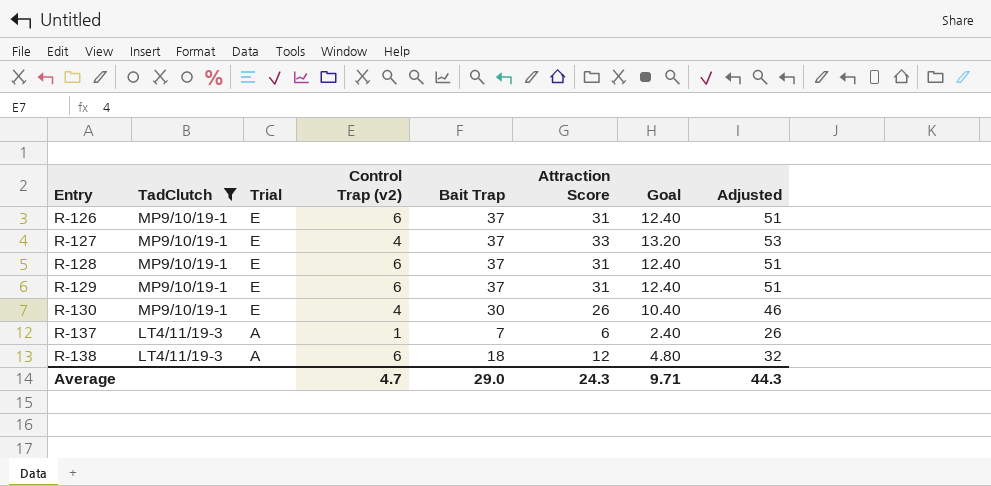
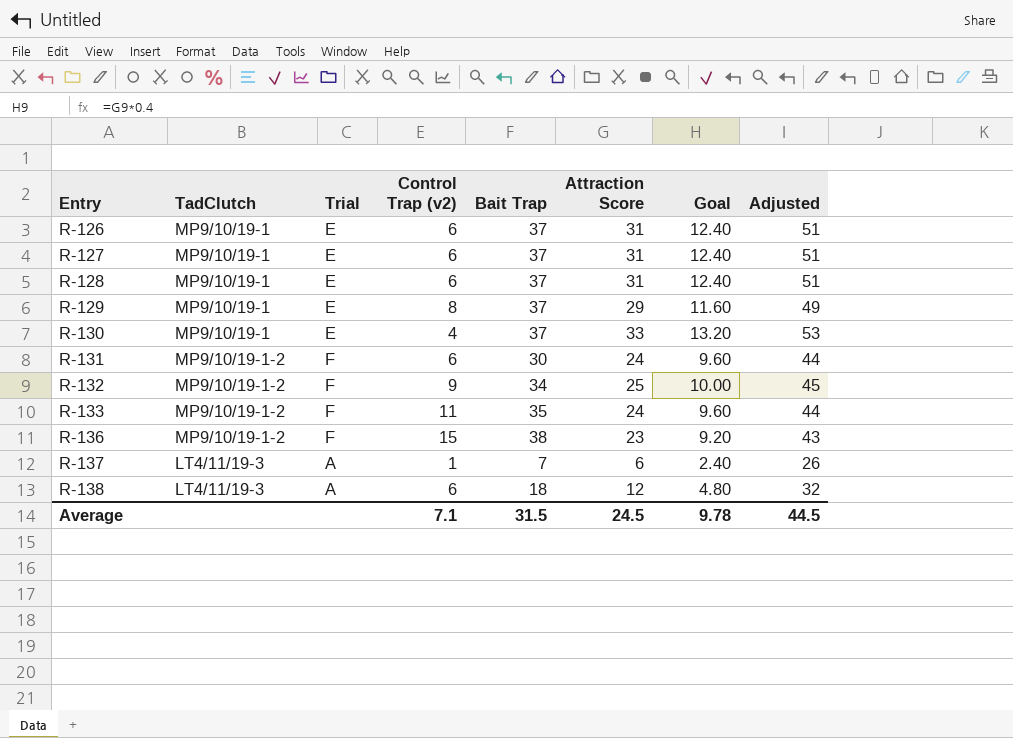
filter: TadClutch != MP9/10/19-1-2 -> none
R-127 | Control Trap (v2): 4 -> 6
R-127 | Attraction Score: 33 -> 31
R-127 | Goal: 13.20 -> 12.40
R-127 | Adjusted: 53 -> 51
R-129 | Control Trap (v2): 6 -> 8
R-129 | Attraction Score: 31 -> 29
R-129 | Goal: 12.40 -> 11.60
R-129 | Adjusted: 51 -> 49
R-130 | Bait Trap: 30 -> 37
R-130 | Attraction Score: 26 -> 33
R-130 | Goal: 10.40 -> 13.20
R-130 | Adjusted: 46 -> 53
Average | Control Trap (v2): 4.7 -> 7.1
Average | Bait Trap: 29.0 -> 31.5
Average | Attraction Score: 24.3 -> 24.5
Average | Goal: 9.71 -> 9.78
Average | Adjusted: 44.3 -> 44.5

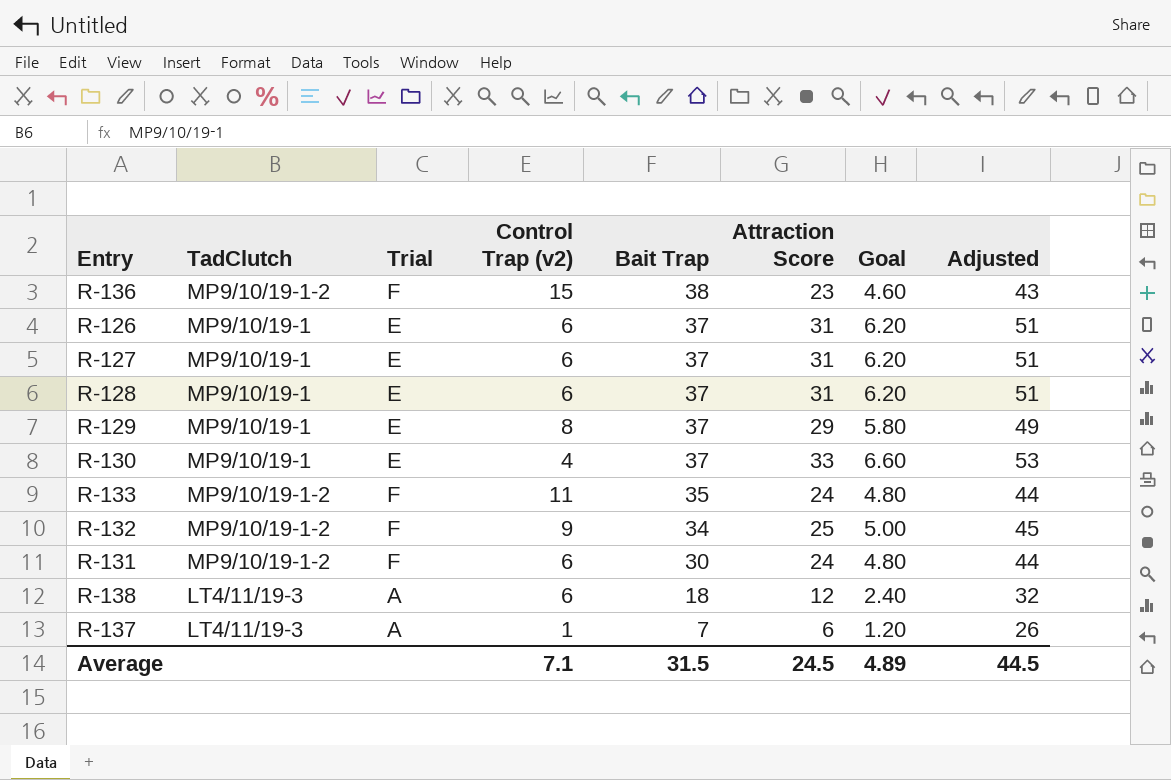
row order: Entry ascending -> Bait Trap descending
column Goal | formula: [Attraction Score] * 0.4 -> [Attraction Score] * 0.2
Average | Goal: 9.78 -> 4.89

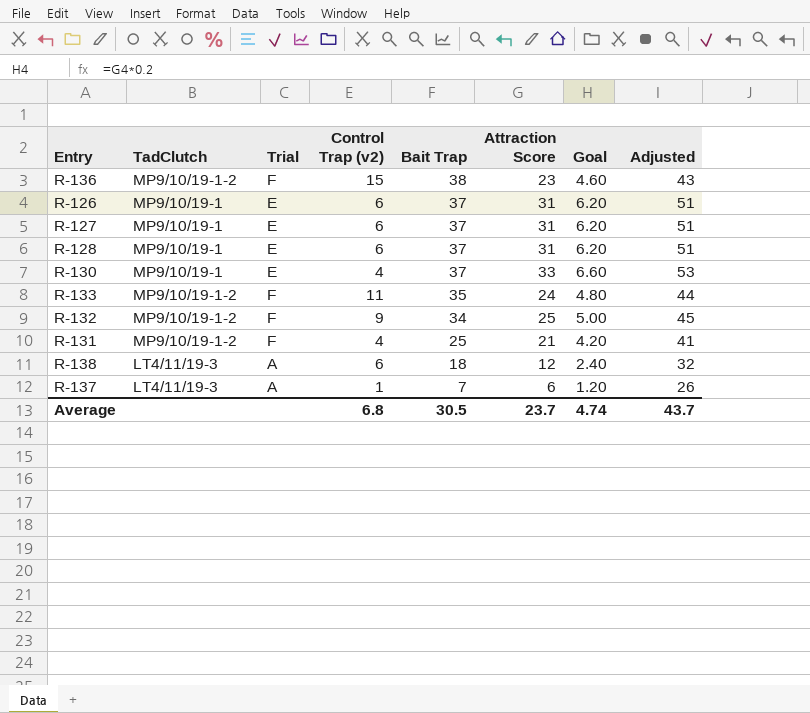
row R-129: MP9/10/19-1 | E | 8 | 37 | 29 | 5.80 | 49 -> none
R-131 | Control Trap (v2): 6 -> 4
R-131 | Bait Trap: 30 -> 25
R-131 | Attraction Score: 24 -> 21
R-131 | Goal: 4.80 -> 4.20
R-131 | Adjusted: 44 -> 41
Average | Control Trap (v2): 7.1 -> 6.8
Average | Bait Trap: 31.5 -> 30.5
Average | Attraction Score: 24.5 -> 23.7
Average | Goal: 4.89 -> 4.74
Average | Adjusted: 44.5 -> 43.7

